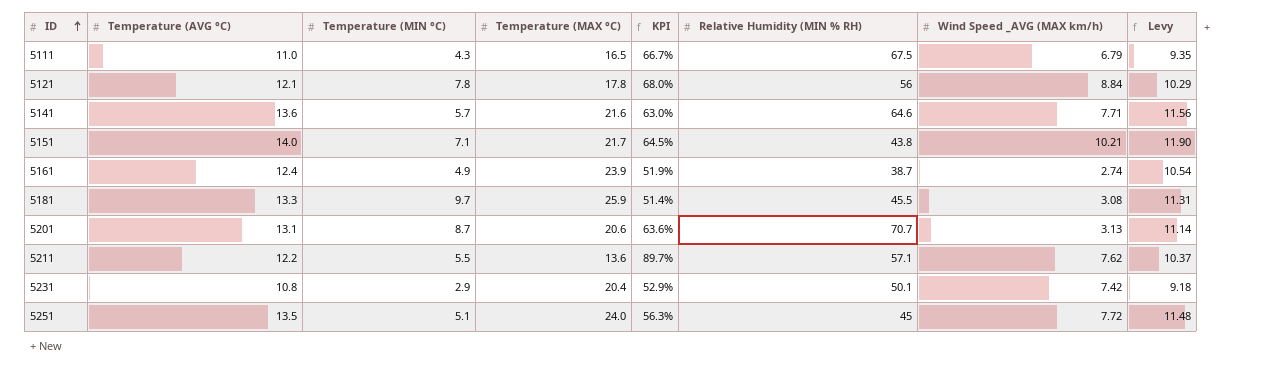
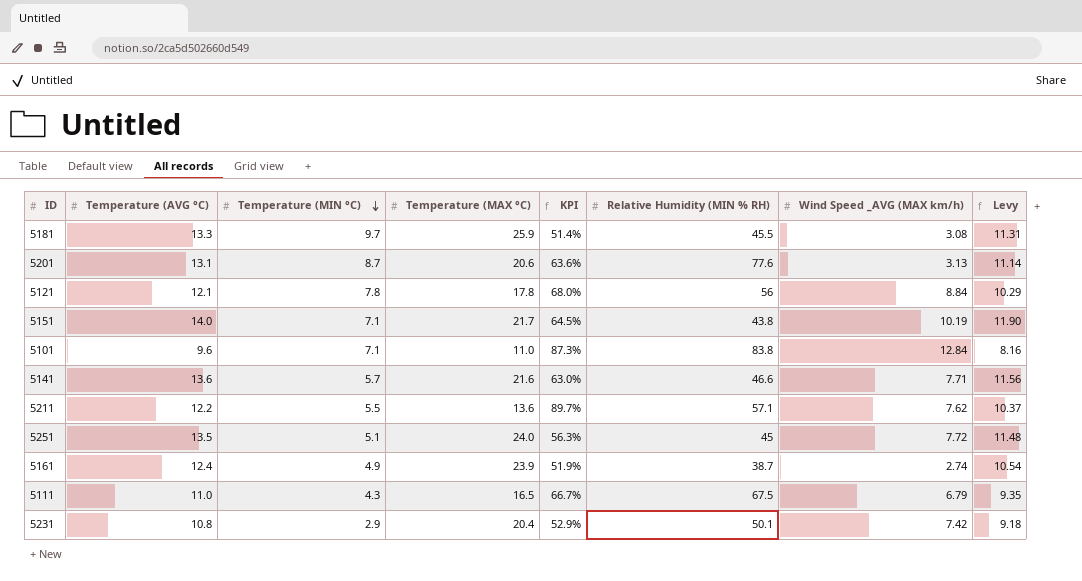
row order: ID ascending -> Temperature (MIN °C) descending
5201 | Relative Humidity (MIN % RH): 70.7 -> 77.6
5151 | Wind Speed _AVG (MAX km/h): 10.21 -> 10.19
row 5101: none -> 9.6 | 7.1 | 11.0 | 87.3% | 83.8 | 12.84 | 8.16
5141 | Relative Humidity (MIN % RH): 64.6 -> 46.6

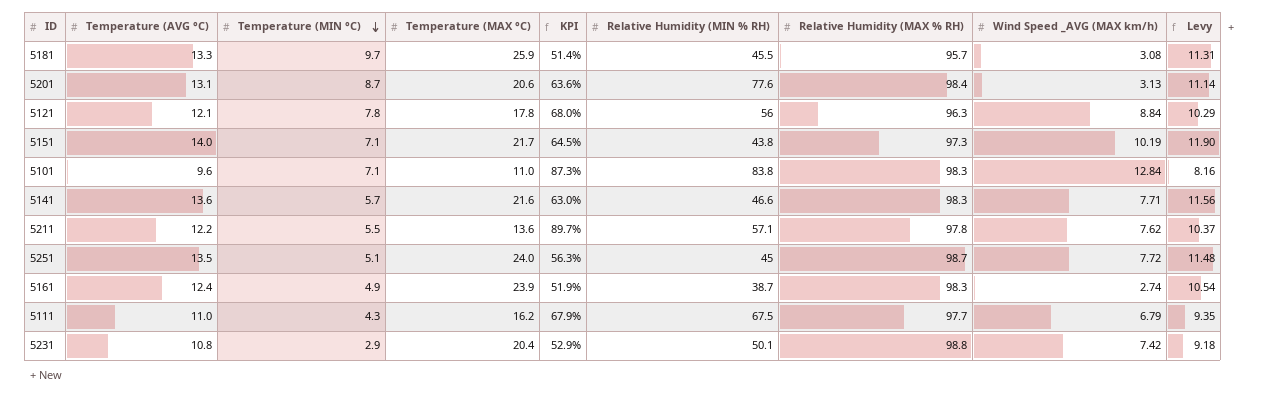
column Relative Humidity (MAX % RH) | position: none -> 7
5111 | Temperature (MAX °C): 16.5 -> 16.2
5111 | KPI: 66.7% -> 67.9%

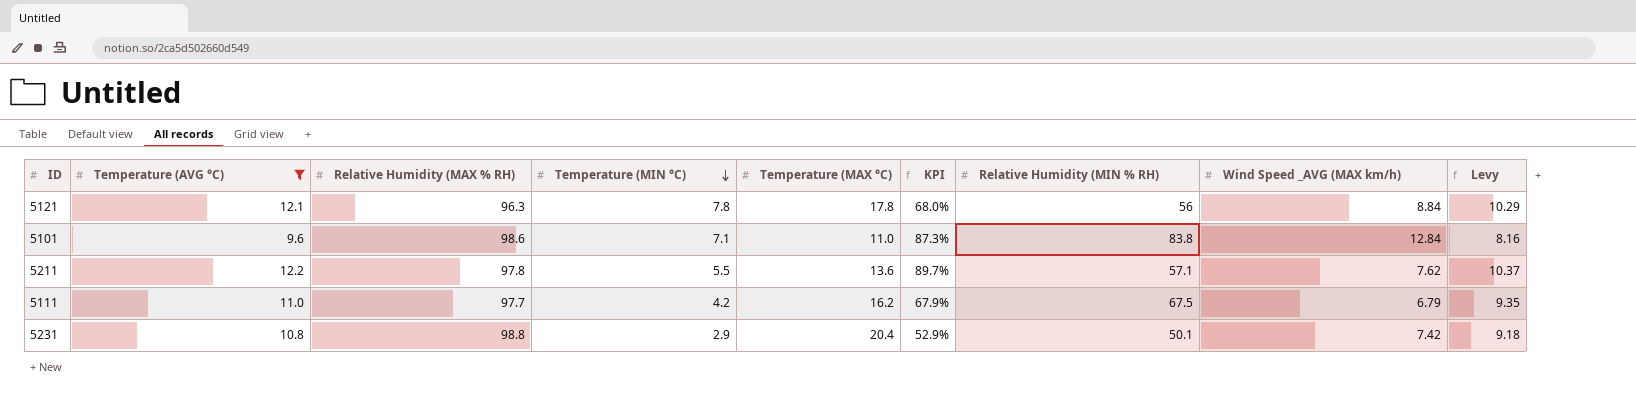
filter: none -> Temperature (AVG °C) <= 12.2
column Relative Humidity (MAX % RH) | position: 7 -> 3
5101 | Relative Humidity (MAX % RH): 98.3 -> 98.6
5111 | Temperature (MIN °C): 4.3 -> 4.2

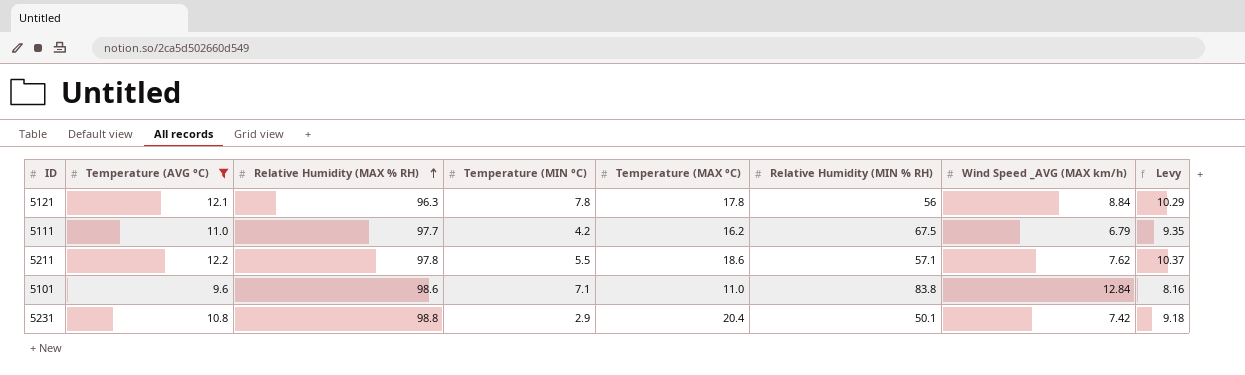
row order: Temperature (MIN °C) descending -> Relative Humidity (MAX % RH) ascending
column KPI | formula: [Temperature (AVG °C)] / [Temperature (MAX °C)] -> none
5211 | Temperature (MAX °C): 13.6 -> 18.6

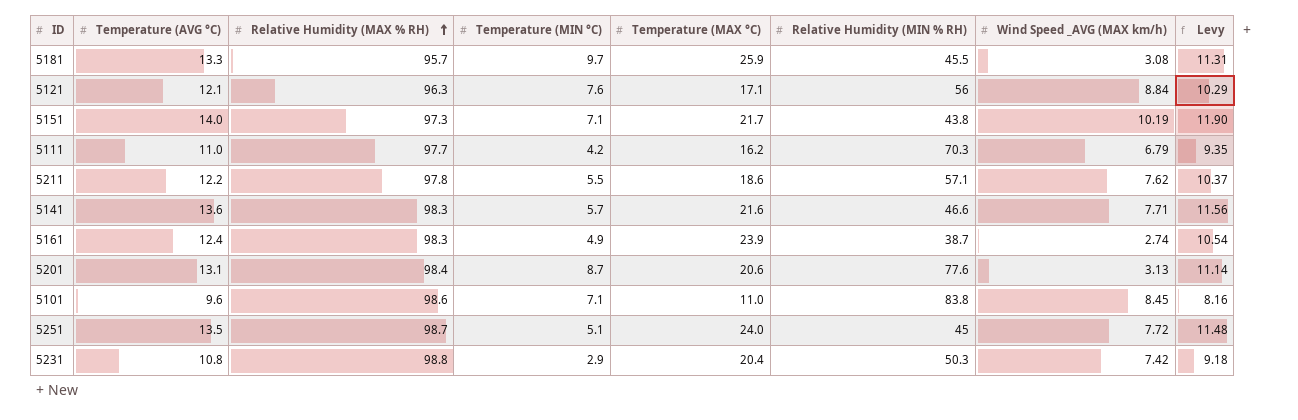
filter: Temperature (AVG °C) <= 12.2 -> none
5121 | Temperature (MIN °C): 7.8 -> 7.6
5121 | Temperature (MAX °C): 17.8 -> 17.1
5111 | Relative Humidity (MIN % RH): 67.5 -> 70.3
5101 | Wind Speed _AVG (MAX km/h): 12.84 -> 8.45
5231 | Relative Humidity (MIN % RH): 50.1 -> 50.3

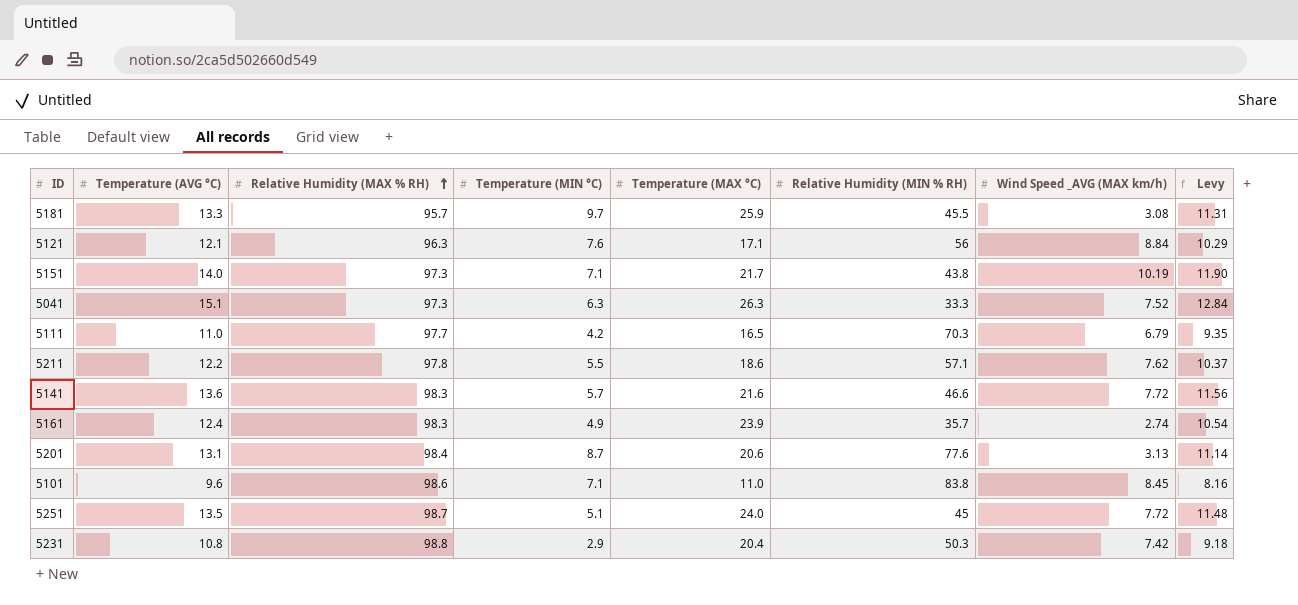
row 5041: none -> 15.1 | 97.3 | 6.3 | 26.3 | 33.3 | 7.52 | 12.84
5111 | Temperature (MAX °C): 16.2 -> 16.5
5141 | Wind Speed _AVG (MAX km/h): 7.71 -> 7.72
5161 | Relative Humidity (MIN % RH): 38.7 -> 35.7

